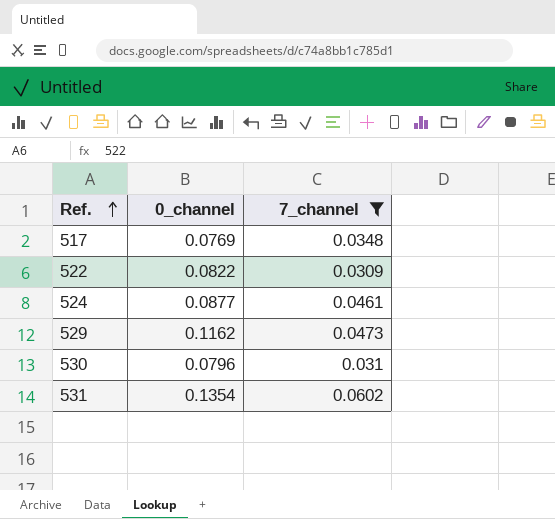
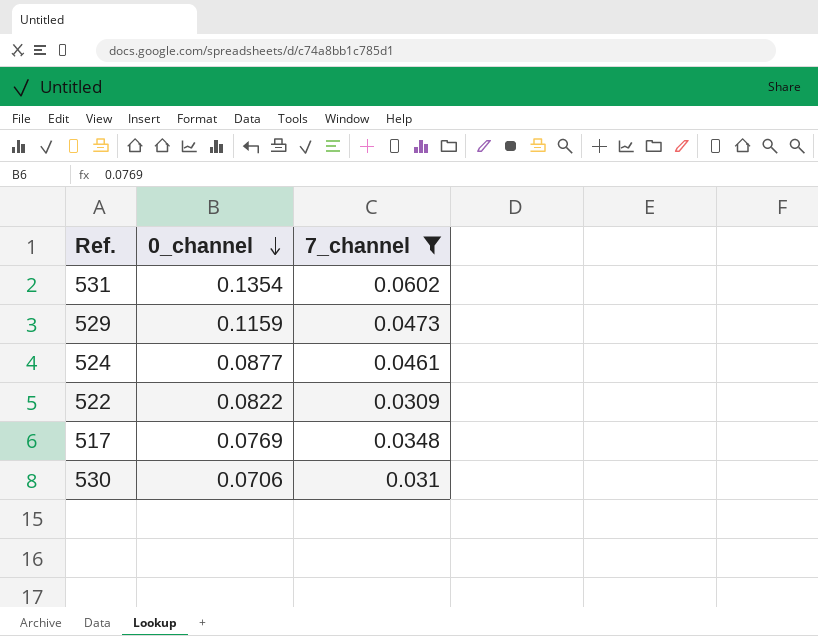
row order: Ref. ascending -> 0_channel descending
529 | 0_channel: 0.1162 -> 0.1159
530 | 0_channel: 0.0796 -> 0.0706

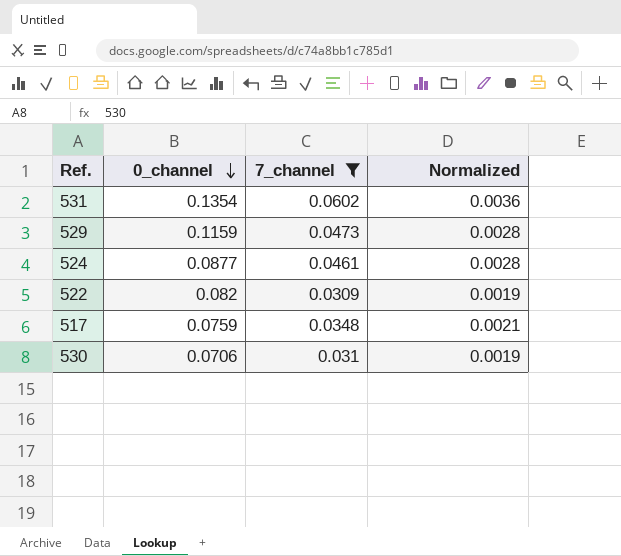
column Normalized | formula: none -> [7_channel] * 0.06
522 | 0_channel: 0.0822 -> 0.082
517 | 0_channel: 0.0769 -> 0.0759

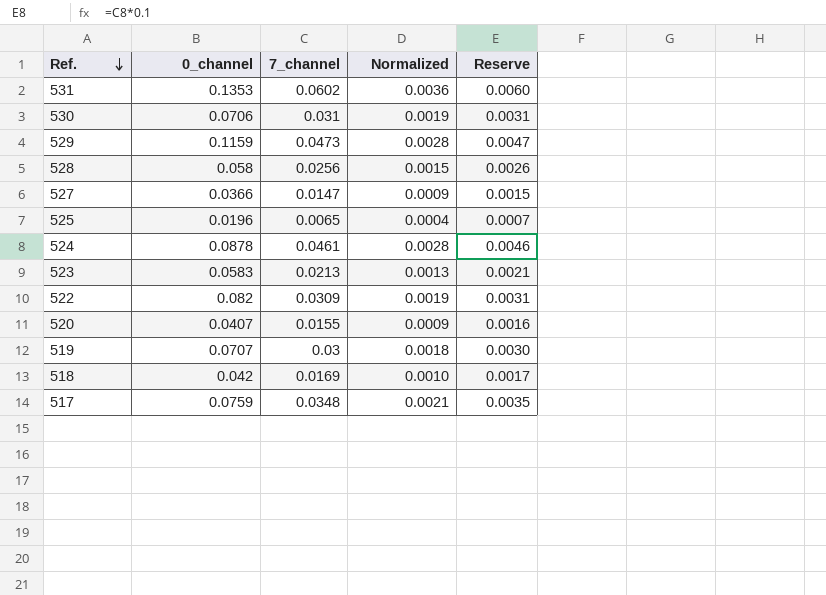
filter: 7_channel >= 0.0309 -> none
row order: 0_channel descending -> Ref. descending
column Reserve | formula: none -> [7_channel] * 0.1
531 | 0_channel: 0.1354 -> 0.1353
524 | 0_channel: 0.0877 -> 0.0878

